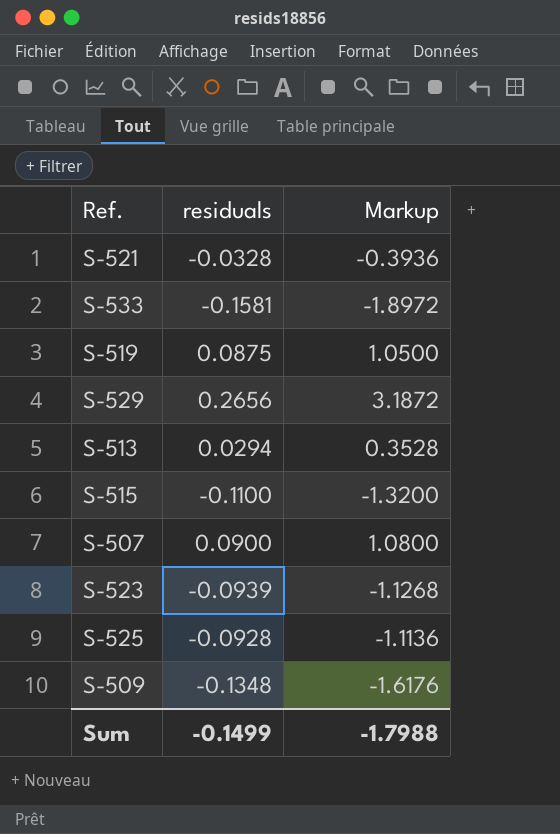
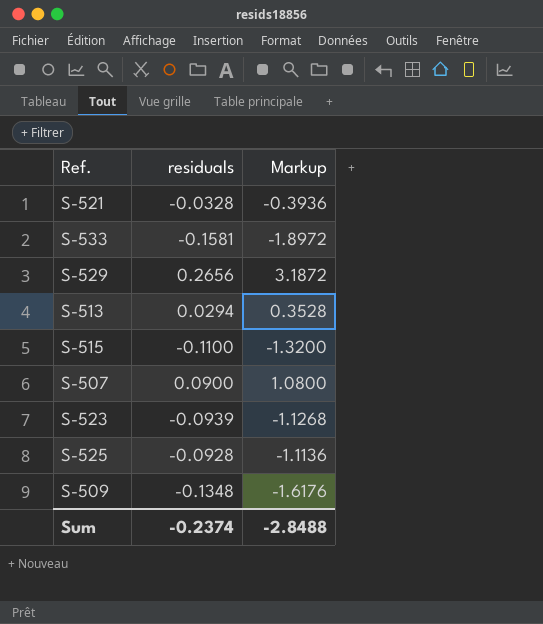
row S-519: 0.0875 | 1.0500 -> none
Sum | residuals: -0.1499 -> -0.2374
Sum | Markup: -1.7988 -> -2.8488

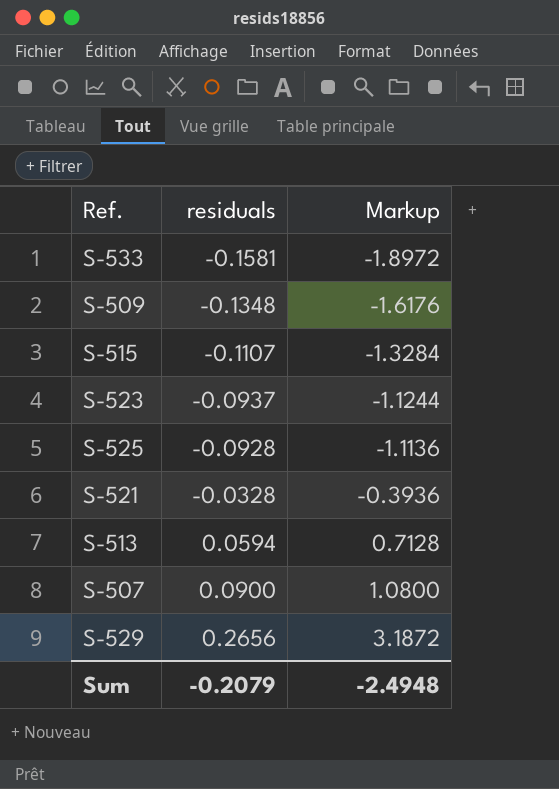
row order: none -> residuals ascending
S-515 | residuals: -0.1100 -> -0.1107
S-515 | Markup: -1.3200 -> -1.3284
S-523 | residuals: -0.0939 -> -0.0937
S-523 | Markup: -1.1268 -> -1.1244
S-513 | residuals: 0.0294 -> 0.0594
S-513 | Markup: 0.3528 -> 0.7128
Sum | residuals: -0.2374 -> -0.2079
Sum | Markup: -2.8488 -> -2.4948

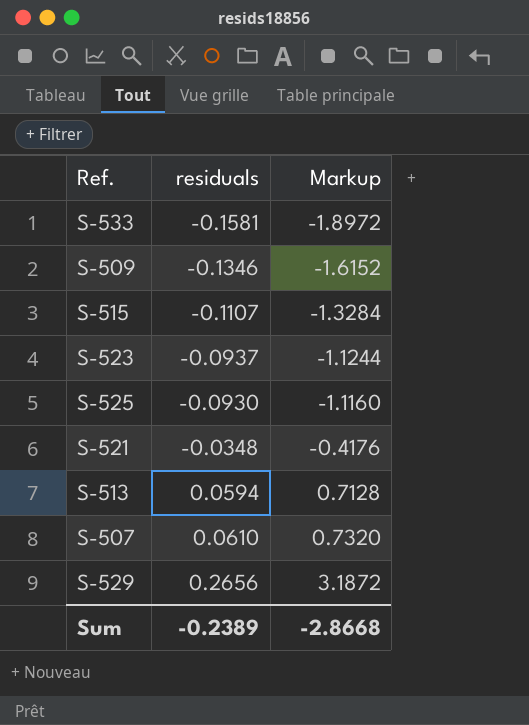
S-509 | residuals: -0.1348 -> -0.1346
S-509 | Markup: -1.6176 -> -1.6152
S-525 | residuals: -0.0928 -> -0.0930
S-525 | Markup: -1.1136 -> -1.1160
S-521 | residuals: -0.0328 -> -0.0348
S-521 | Markup: -0.3936 -> -0.4176
S-507 | residuals: 0.0900 -> 0.0610
S-507 | Markup: 1.0800 -> 0.7320
Sum | residuals: -0.2079 -> -0.2389
Sum | Markup: -2.4948 -> -2.8668

